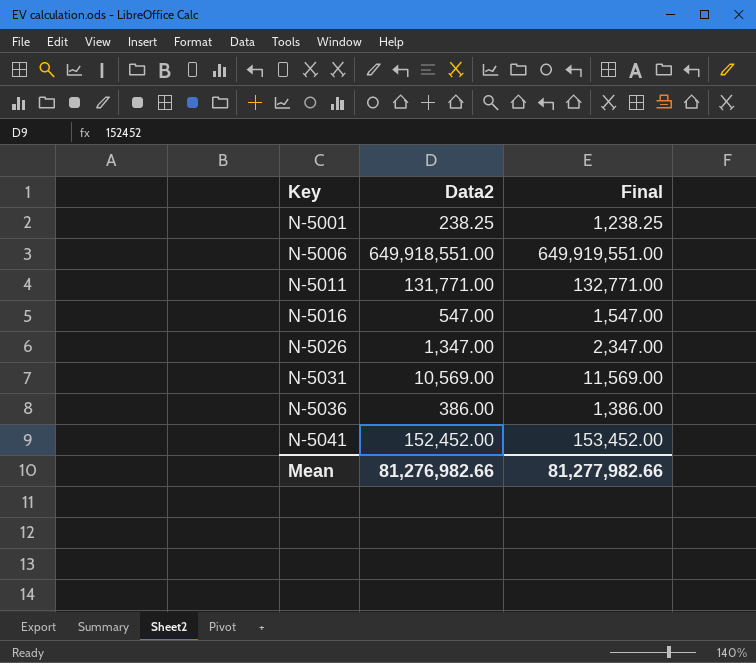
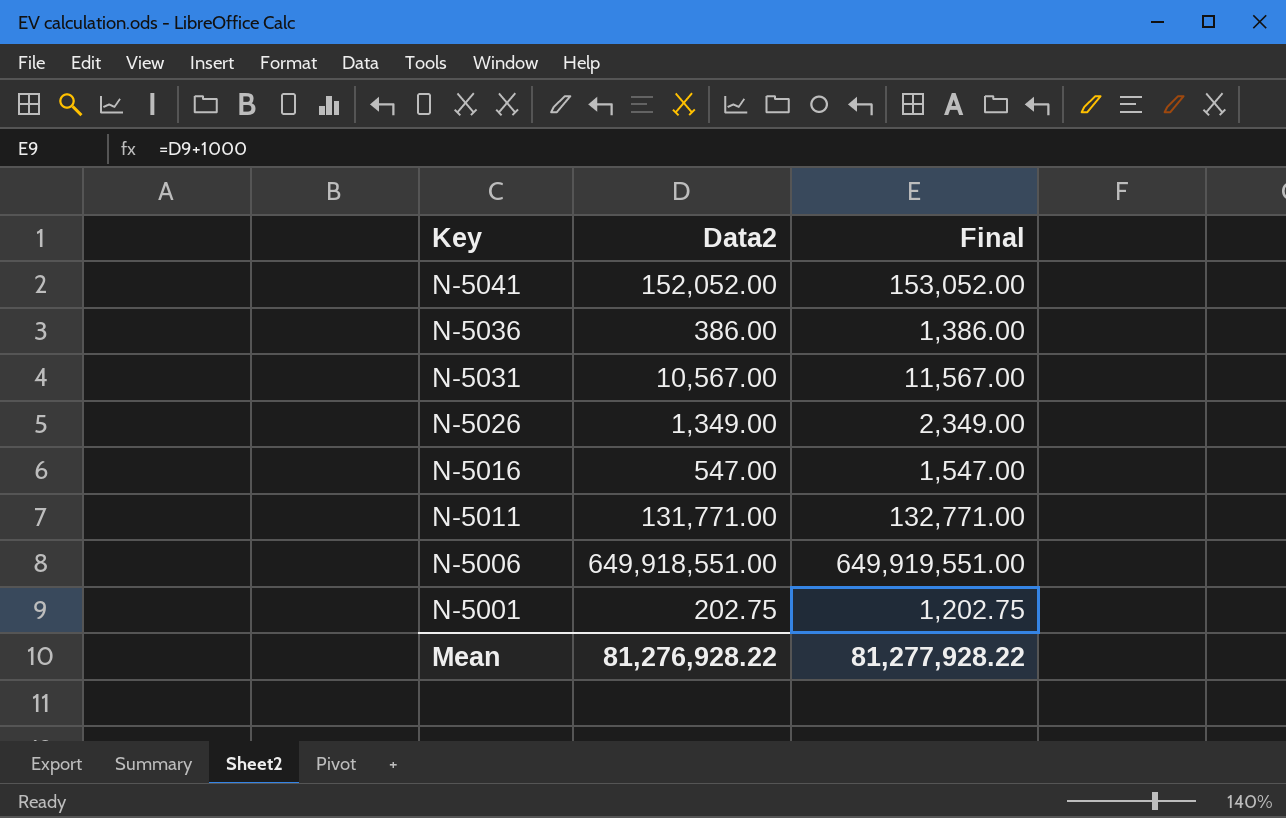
row order: Key ascending -> Key descending
N-5041 | Data2: 152,452.00 -> 152,052.00
N-5041 | Final: 153,452.00 -> 153,052.00
N-5031 | Data2: 10,569.00 -> 10,567.00
N-5031 | Final: 11,569.00 -> 11,567.00
N-5026 | Data2: 1,347.00 -> 1,349.00
N-5026 | Final: 2,347.00 -> 2,349.00
N-5001 | Data2: 238.25 -> 202.75
N-5001 | Final: 1,238.25 -> 1,202.75
Mean | Data2: 81,276,982.66 -> 81,276,928.22
Mean | Final: 81,277,982.66 -> 81,277,928.22

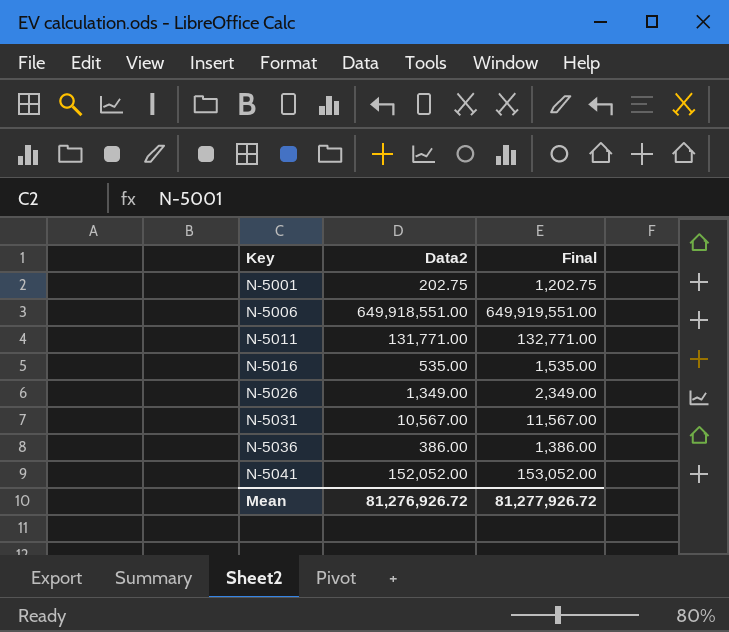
row order: Key descending -> Key ascending
N-5016 | Data2: 547.00 -> 535.00
N-5016 | Final: 1,547.00 -> 1,535.00
Mean | Data2: 81,276,928.22 -> 81,276,926.72
Mean | Final: 81,277,928.22 -> 81,277,926.72

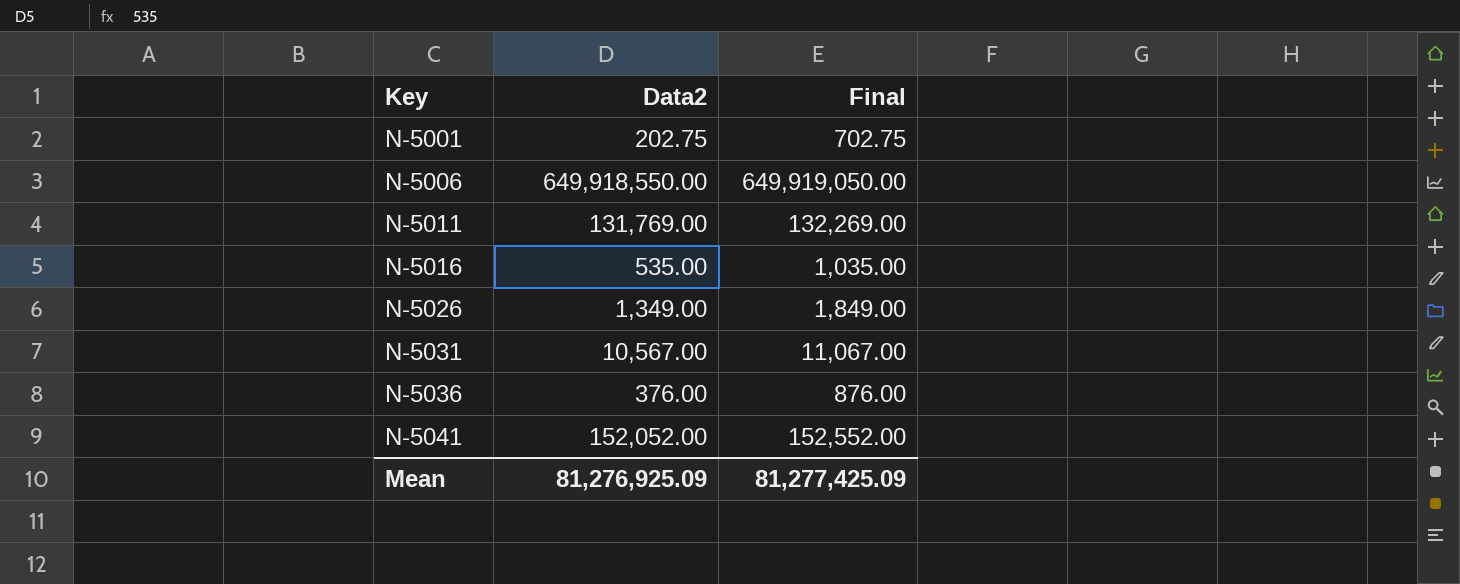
column Final | formula: [Data2] + 1000 -> [Data2] + 500
N-5006 | Data2: 649,918,551.00 -> 649,918,550.00
N-5011 | Data2: 131,771.00 -> 131,769.00
N-5036 | Data2: 386.00 -> 376.00
Mean | Data2: 81,276,926.72 -> 81,276,925.09
Mean | Final: 81,277,926.72 -> 81,277,425.09

